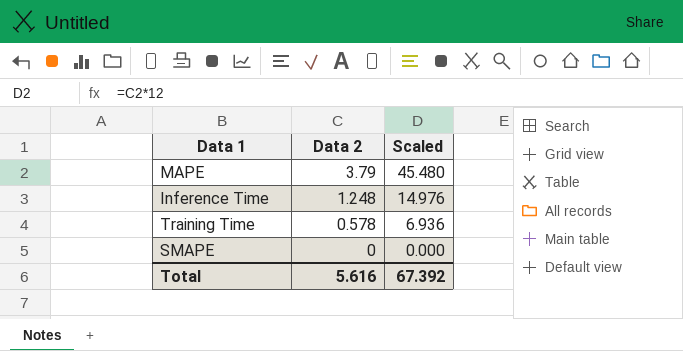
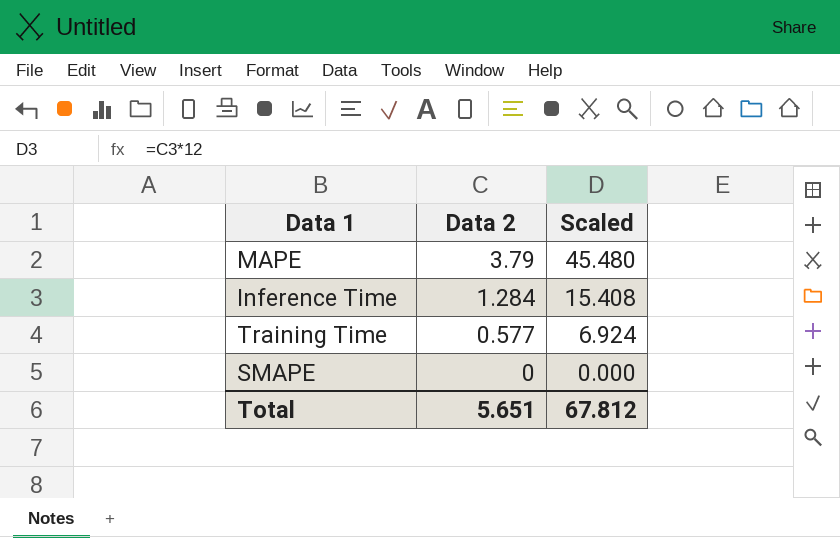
Inference Time | Data 2: 1.248 -> 1.284
Inference Time | Scaled: 14.976 -> 15.408
Training Time | Data 2: 0.578 -> 0.577
Training Time | Scaled: 6.936 -> 6.924
Total | Data 2: 5.616 -> 5.651
Total | Scaled: 67.392 -> 67.812

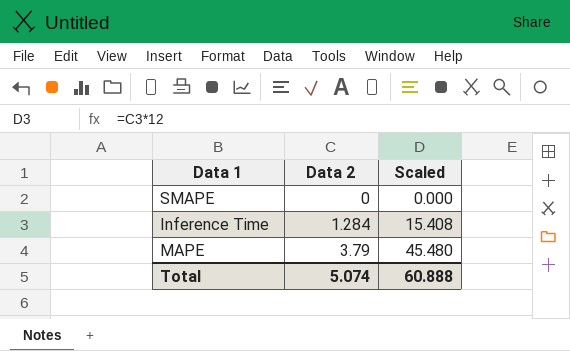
row order: Data 2 descending -> Data 2 ascending
row Training Time: 0.577 | 6.924 -> none
Total | Data 2: 5.651 -> 5.074
Total | Scaled: 67.812 -> 60.888

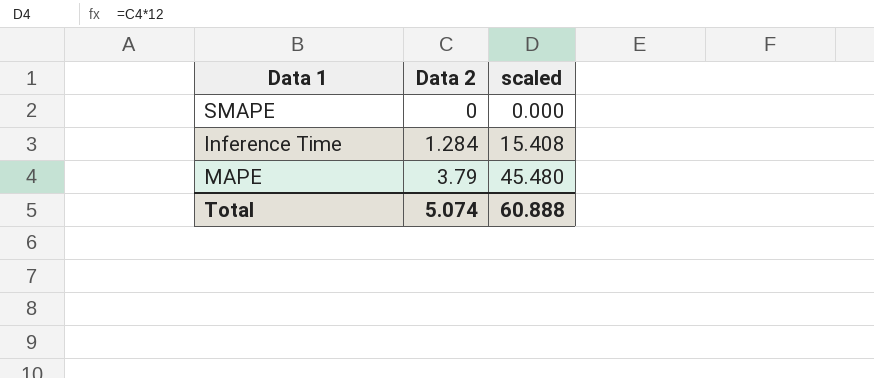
column name: Scaled -> scaled

